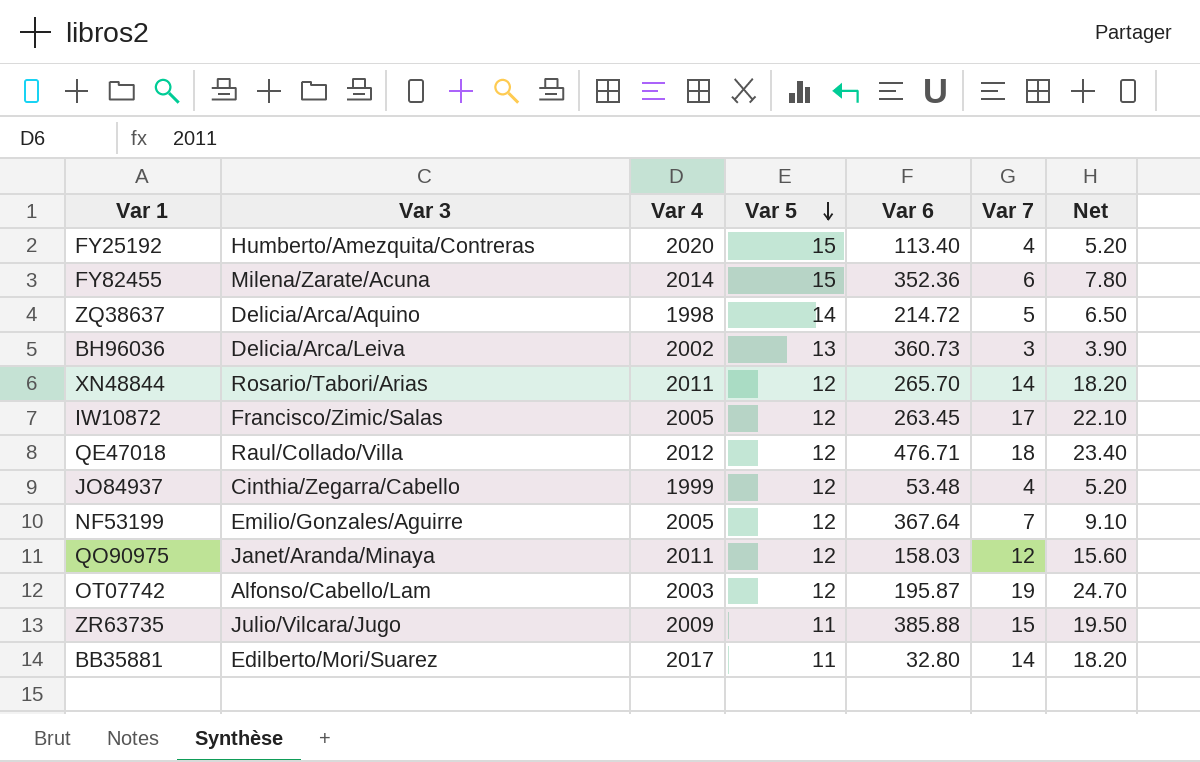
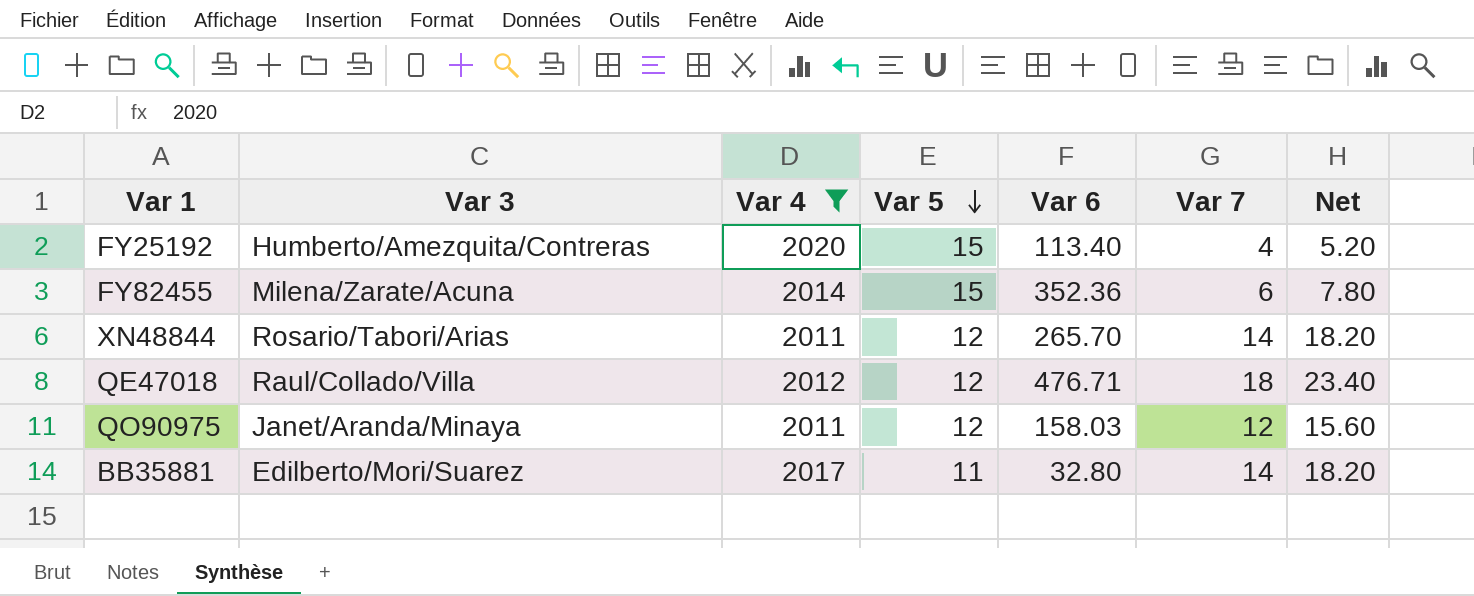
filter: none -> Var 4 >= 2011

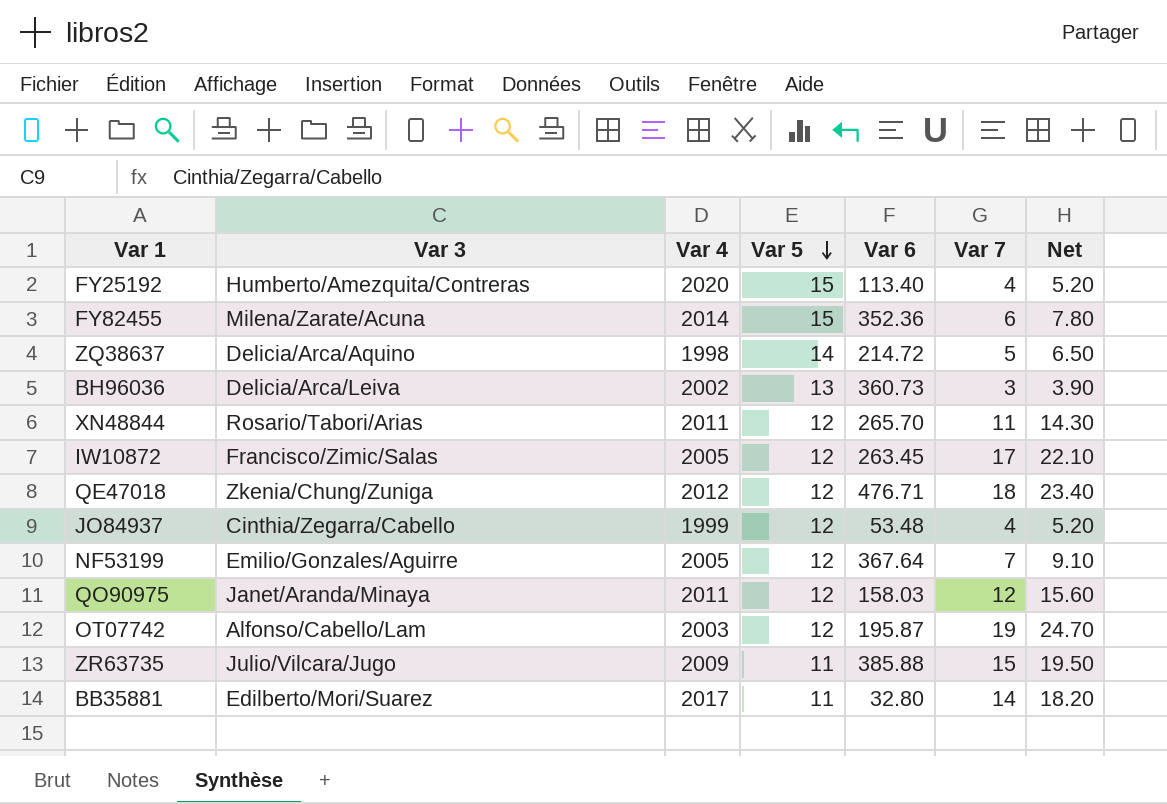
filter: Var 4 >= 2011 -> none
XN48844 | Var 7: 14 -> 11
XN48844 | Net: 18.20 -> 14.30
QE47018 | Var 3: Raul/Collado/Villa -> Zkenia/Chung/Zuniga

